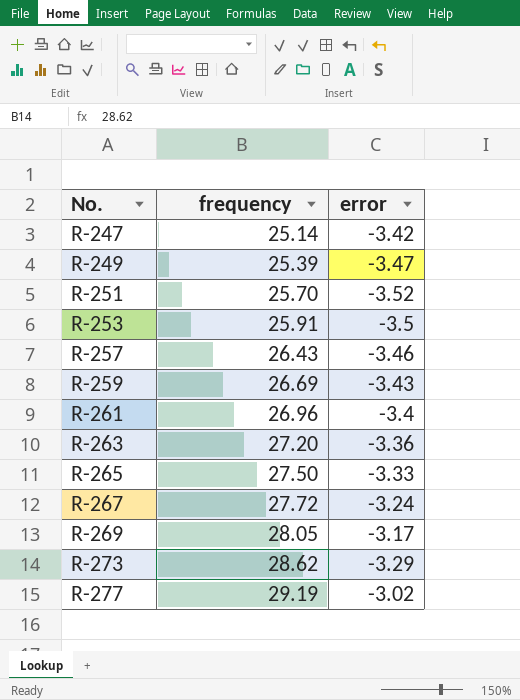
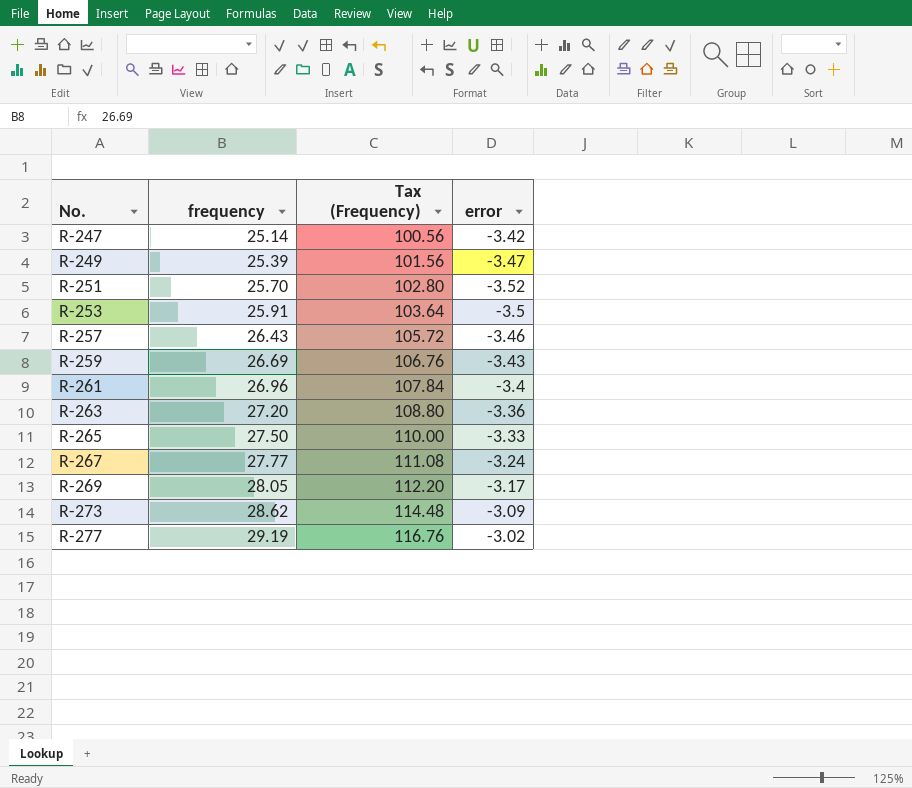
column Tax (Frequency) | formula: none -> [frequency] * 4
R-267 | frequency: 27.72 -> 27.77
R-273 | error: -3.29 -> -3.09

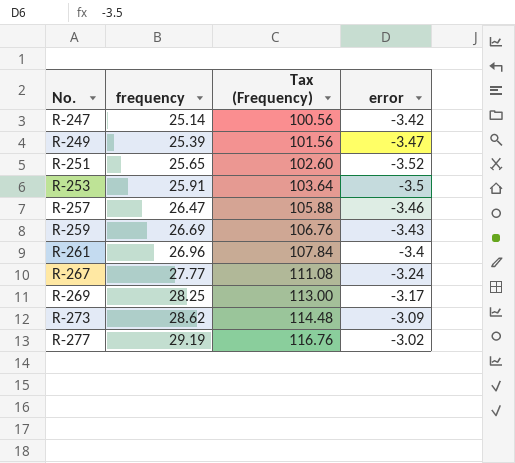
row R-263: 27.20 | 108.80 | -3.36 -> none
row R-265: 27.50 | 110.00 | -3.33 -> none
R-251 | frequency: 25.70 -> 25.65
R-251 | Tax (Frequency): 102.80 -> 102.60
R-257 | frequency: 26.43 -> 26.47
R-257 | Tax (Frequency): 105.72 -> 105.88
R-269 | frequency: 28.05 -> 28.25
R-269 | Tax (Frequency): 112.20 -> 113.00

